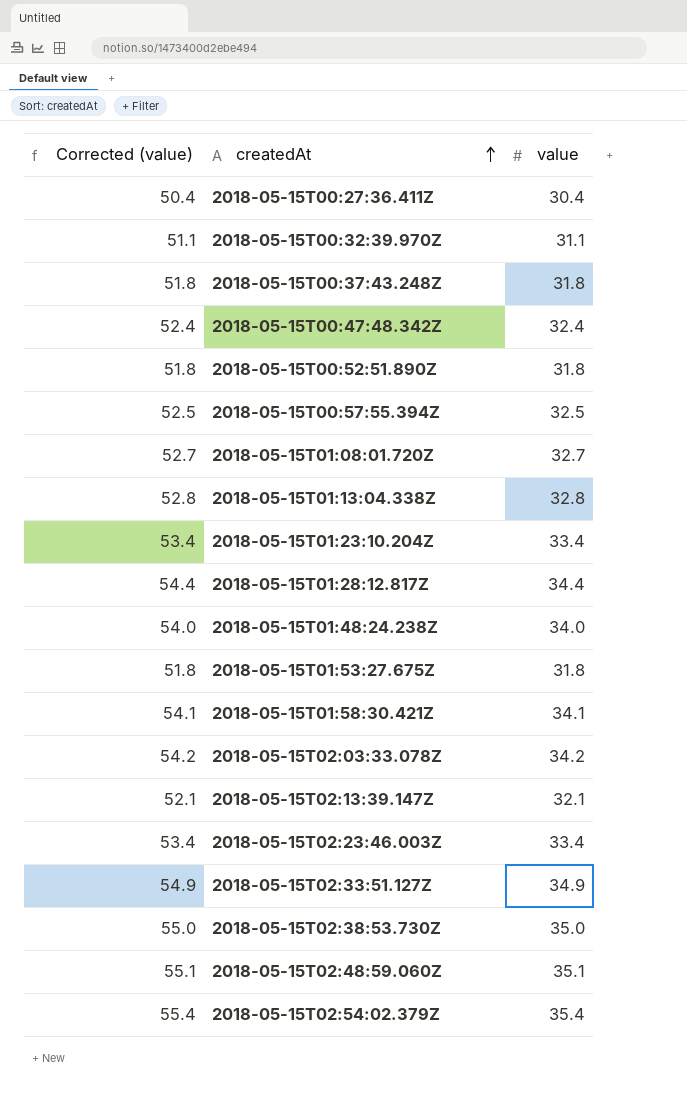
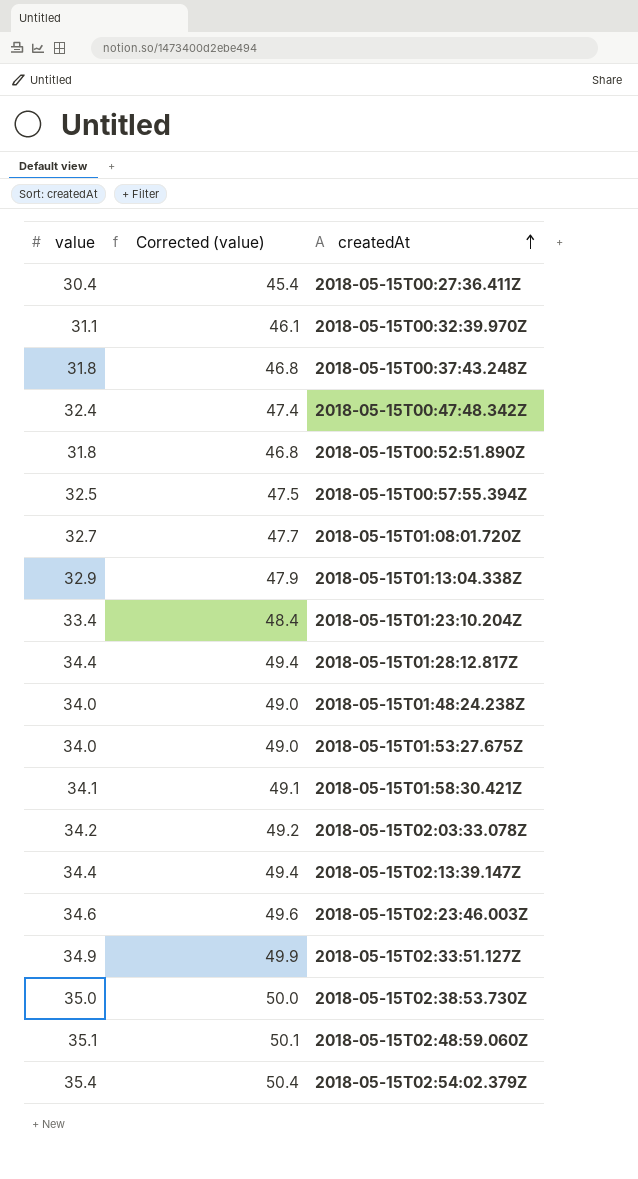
column value | position: 3 -> 1
column Corrected (value) | formula: [value] + 20 -> [value] + 15
2018-05-15T01:13:04.338Z | value: 32.8 -> 32.9
2018-05-15T01:53:27.675Z | value: 31.8 -> 34.0
2018-05-15T02:13:39.147Z | value: 32.1 -> 34.4
2018-05-15T02:23:46.003Z | value: 33.4 -> 34.6

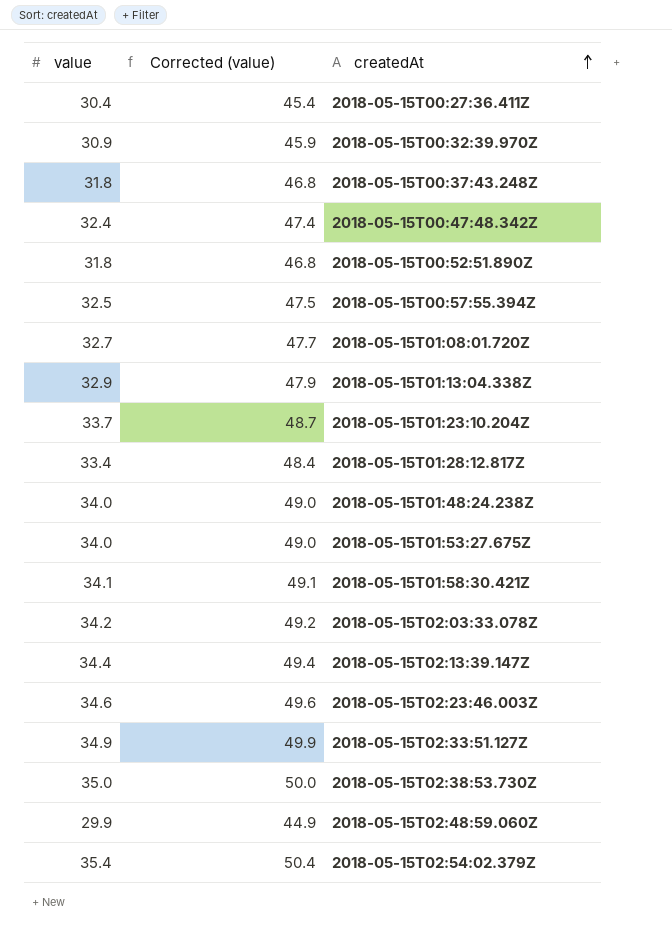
2018-05-15T00:32:39.970Z | value: 31.1 -> 30.9
2018-05-15T00:32:39.970Z | Corrected (value): 46.1 -> 45.9
2018-05-15T01:23:10.204Z | value: 33.4 -> 33.7
2018-05-15T01:23:10.204Z | Corrected (value): 48.4 -> 48.7
2018-05-15T01:28:12.817Z | value: 34.4 -> 33.4
2018-05-15T01:28:12.817Z | Corrected (value): 49.4 -> 48.4
2018-05-15T02:48:59.060Z | value: 35.1 -> 29.9
2018-05-15T02:48:59.060Z | Corrected (value): 50.1 -> 44.9

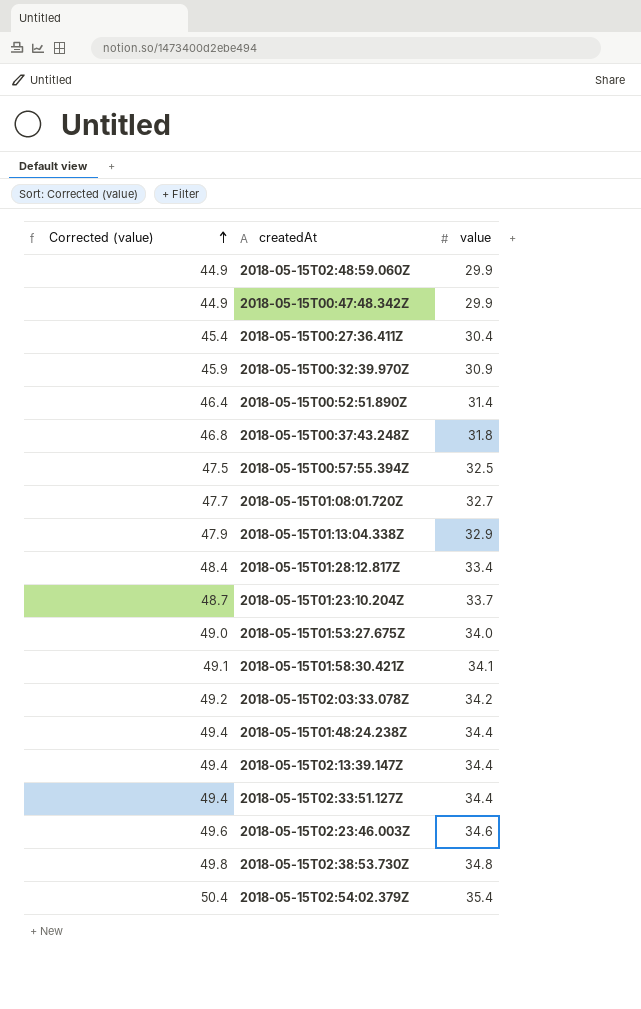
row order: createdAt ascending -> Corrected (value) ascending
column value | position: 1 -> 3
2018-05-15T00:47:48.342Z | Corrected (value): 47.4 -> 44.9
2018-05-15T00:47:48.342Z | value: 32.4 -> 29.9
2018-05-15T00:52:51.890Z | Corrected (value): 46.8 -> 46.4
2018-05-15T00:52:51.890Z | value: 31.8 -> 31.4
2018-05-15T01:48:24.238Z | Corrected (value): 49.0 -> 49.4
2018-05-15T01:48:24.238Z | value: 34.0 -> 34.4
2018-05-15T02:33:51.127Z | Corrected (value): 49.9 -> 49.4
2018-05-15T02:33:51.127Z | value: 34.9 -> 34.4
2018-05-15T02:38:53.730Z | Corrected (value): 50.0 -> 49.8
2018-05-15T02:38:53.730Z | value: 35.0 -> 34.8

